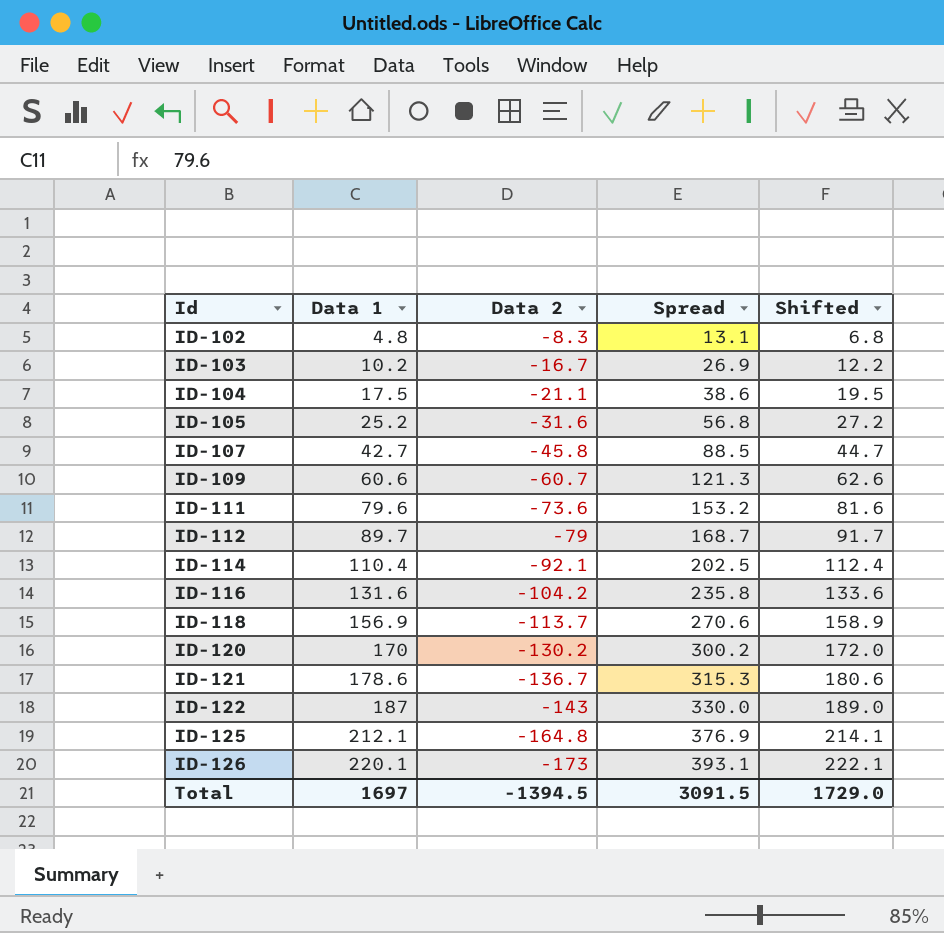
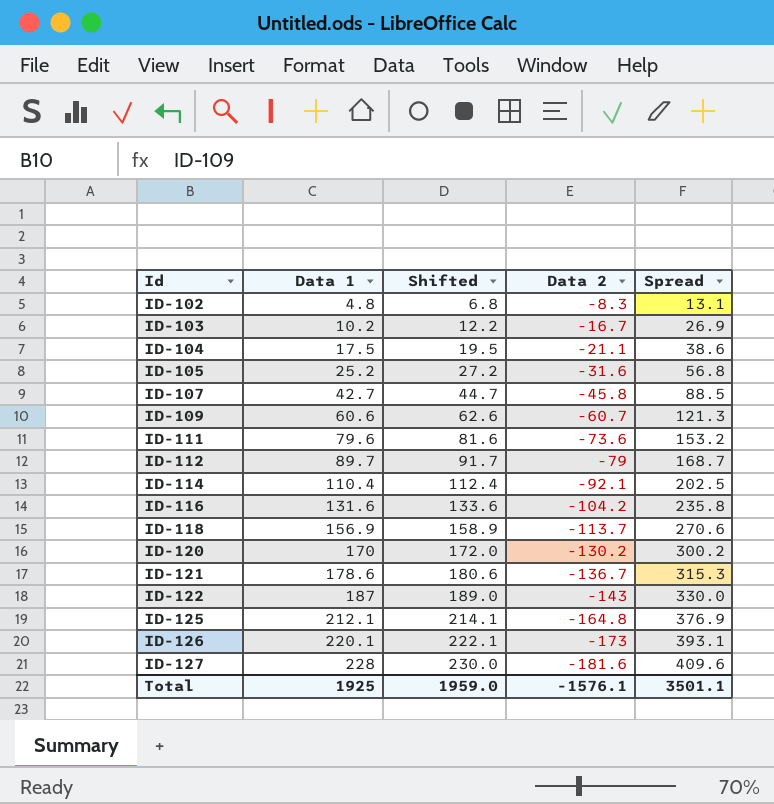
column Shifted | position: 5 -> 3
row ID-127: none -> 228 | 230.0 | -181.6 | 409.6
Total | Data 1: 1697 -> 1925
Total | Shifted: 1729.0 -> 1959.0
Total | Data 2: -1394.5 -> -1576.1
Total | Spread: 3091.5 -> 3501.1

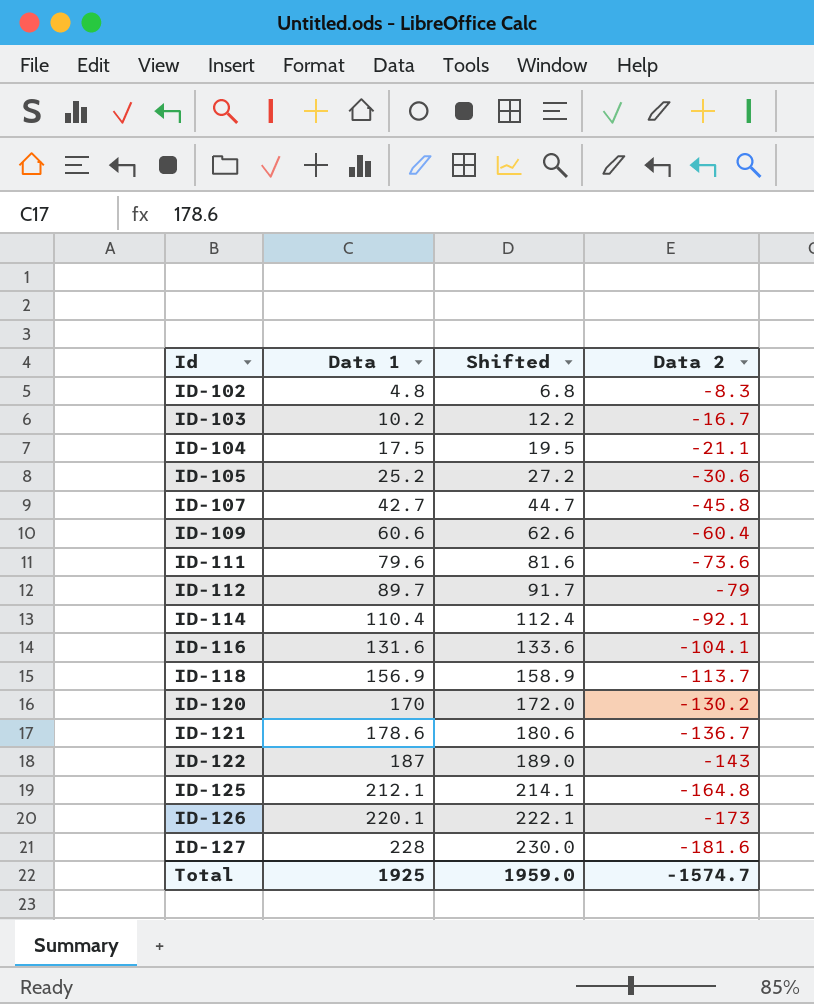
column Spread | formula: [Data 1] - [Data 2] -> none
ID-105 | Data 2: -31.6 -> -30.6
ID-109 | Data 2: -60.7 -> -60.4
ID-116 | Data 2: -104.2 -> -104.1
Total | Data 2: -1576.1 -> -1574.7

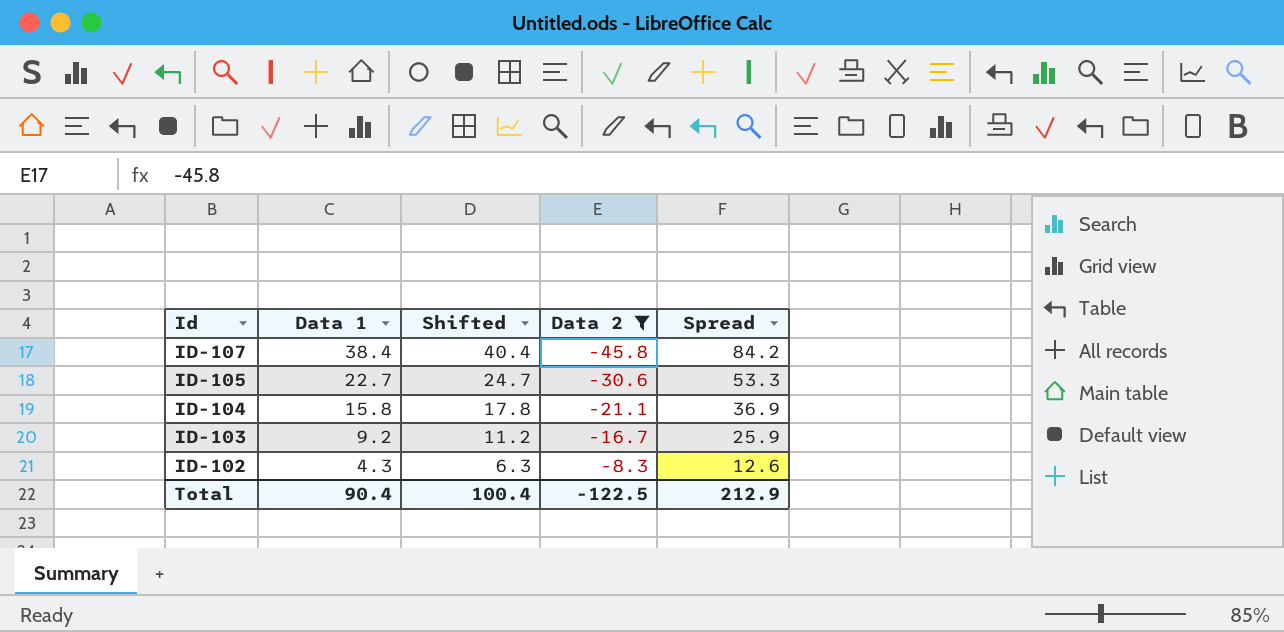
filter: none -> Data 2 >= -45.8
row order: Id ascending -> Id descending
column Spread | formula: none -> [Data 1] - [Data 2]
ID-107 | Data 1: 42.7 -> 38.4
ID-107 | Shifted: 44.7 -> 40.4
ID-105 | Data 1: 25.2 -> 22.7
ID-105 | Shifted: 27.2 -> 24.7
ID-104 | Data 1: 17.5 -> 15.8
ID-104 | Shifted: 19.5 -> 17.8
ID-103 | Data 1: 10.2 -> 9.2
ID-103 | Shifted: 12.2 -> 11.2
ID-102 | Data 1: 4.8 -> 4.3
ID-102 | Shifted: 6.8 -> 6.3
Total | Data 1: 1925 -> 90.4
Total | Shifted: 1959.0 -> 100.4
Total | Data 2: -1574.7 -> -122.5

